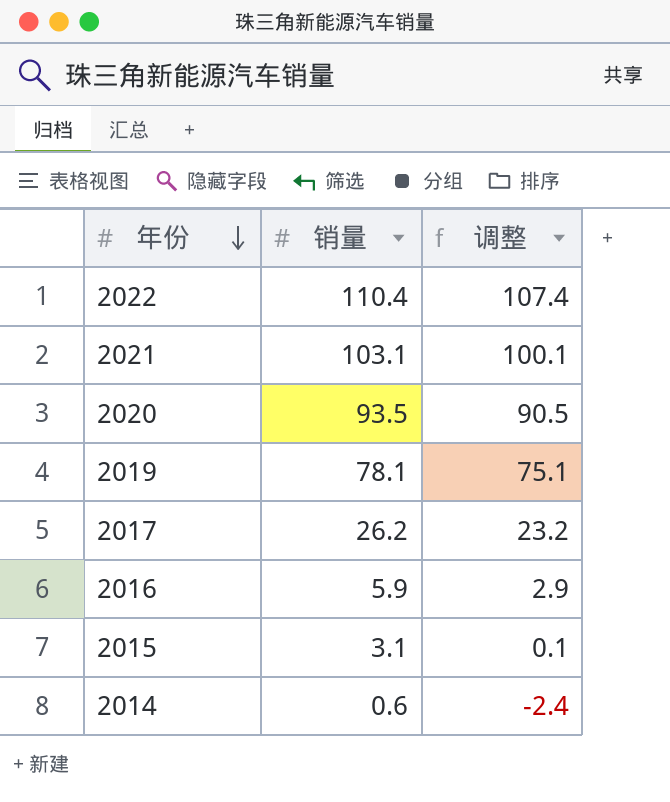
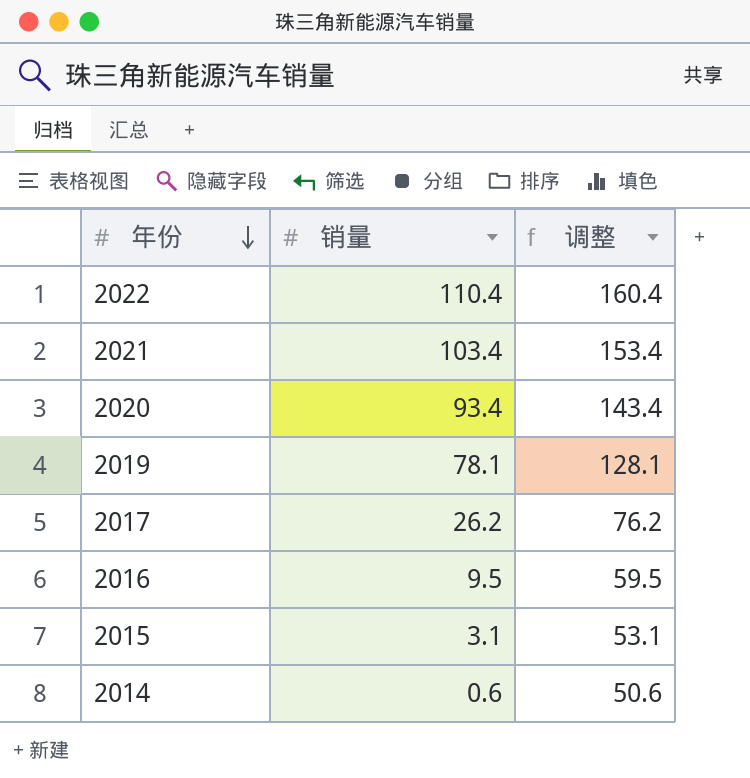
column 调整 | formula: [销量] - 3 -> [销量] + 50
2021 | 销量: 103.1 -> 103.4
2020 | 销量: 93.5 -> 93.4
2016 | 销量: 5.9 -> 9.5

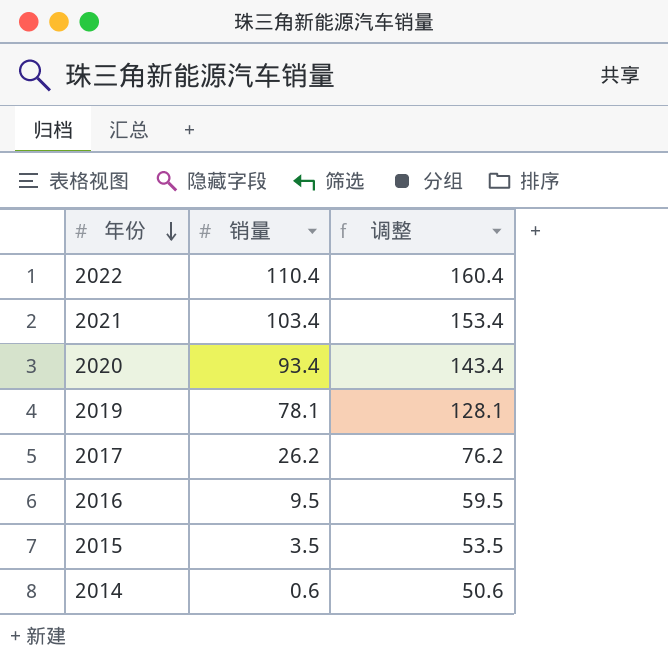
2015 | 销量: 3.1 -> 3.5
2015 | 调整: 53.1 -> 53.5

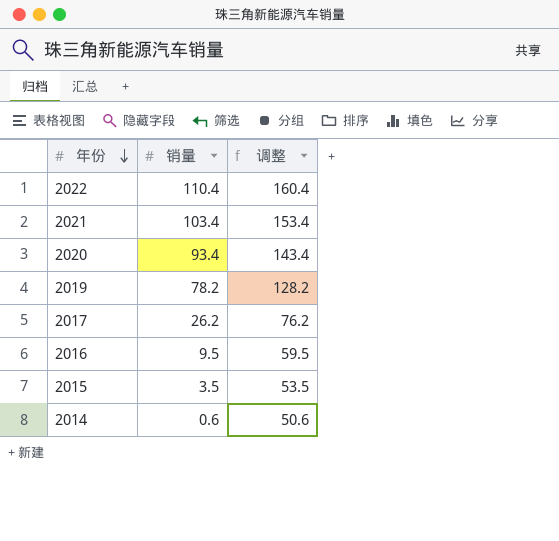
2019 | 销量: 78.1 -> 78.2
2019 | 调整: 128.1 -> 128.2

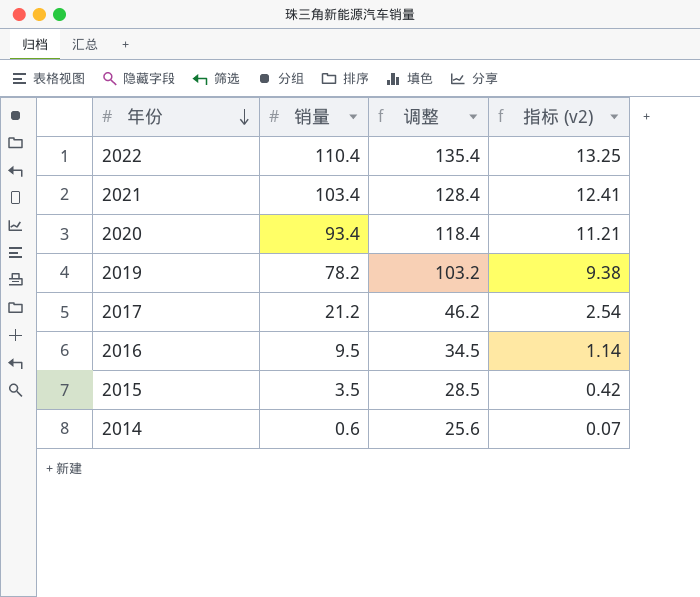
column 调整 | formula: [销量] + 50 -> [销量] + 25
column 指标 (v2) | formula: none -> [销量] * 0.12
2017 | 销量: 26.2 -> 21.2

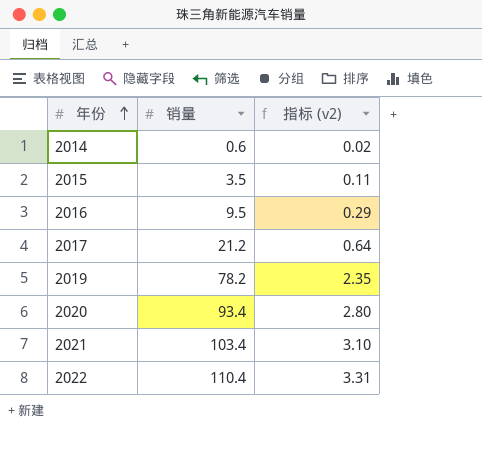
row order: 年份 descending -> 年份 ascending
column 调整 | formula: [销量] + 25 -> none
column 指标 (v2) | formula: [销量] * 0.12 -> [销量] * 0.03

